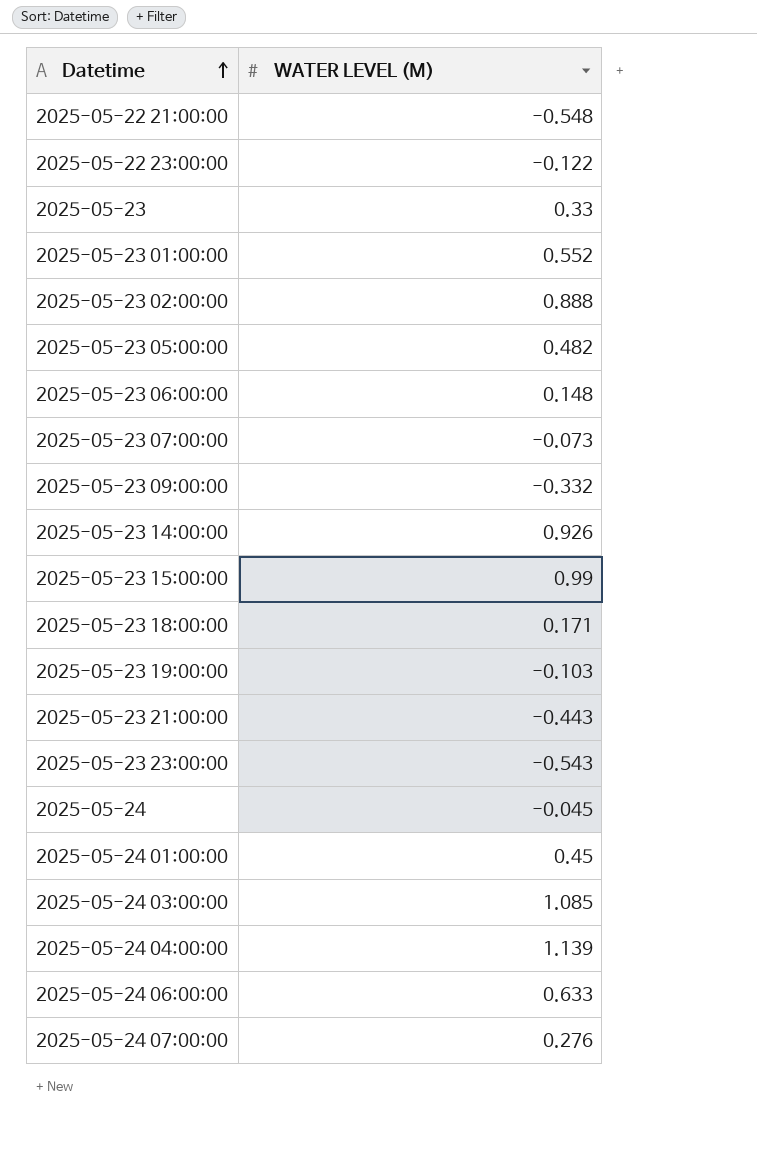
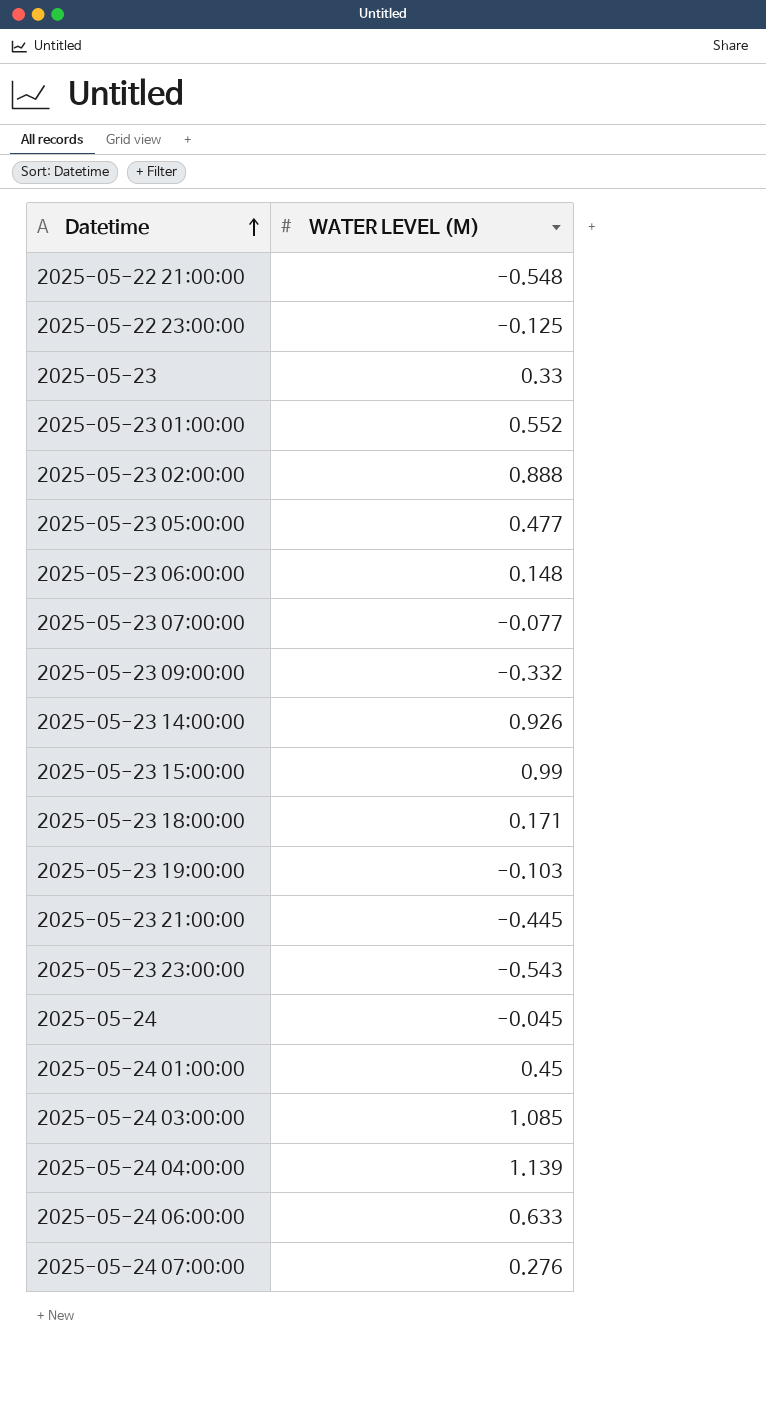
2025-05-22 23:00:00 | WATER LEVEL (M): -0.122 -> -0.125
2025-05-23 05:00:00 | WATER LEVEL (M): 0.482 -> 0.477
2025-05-23 07:00:00 | WATER LEVEL (M): -0.073 -> -0.077
2025-05-23 21:00:00 | WATER LEVEL (M): -0.443 -> -0.445

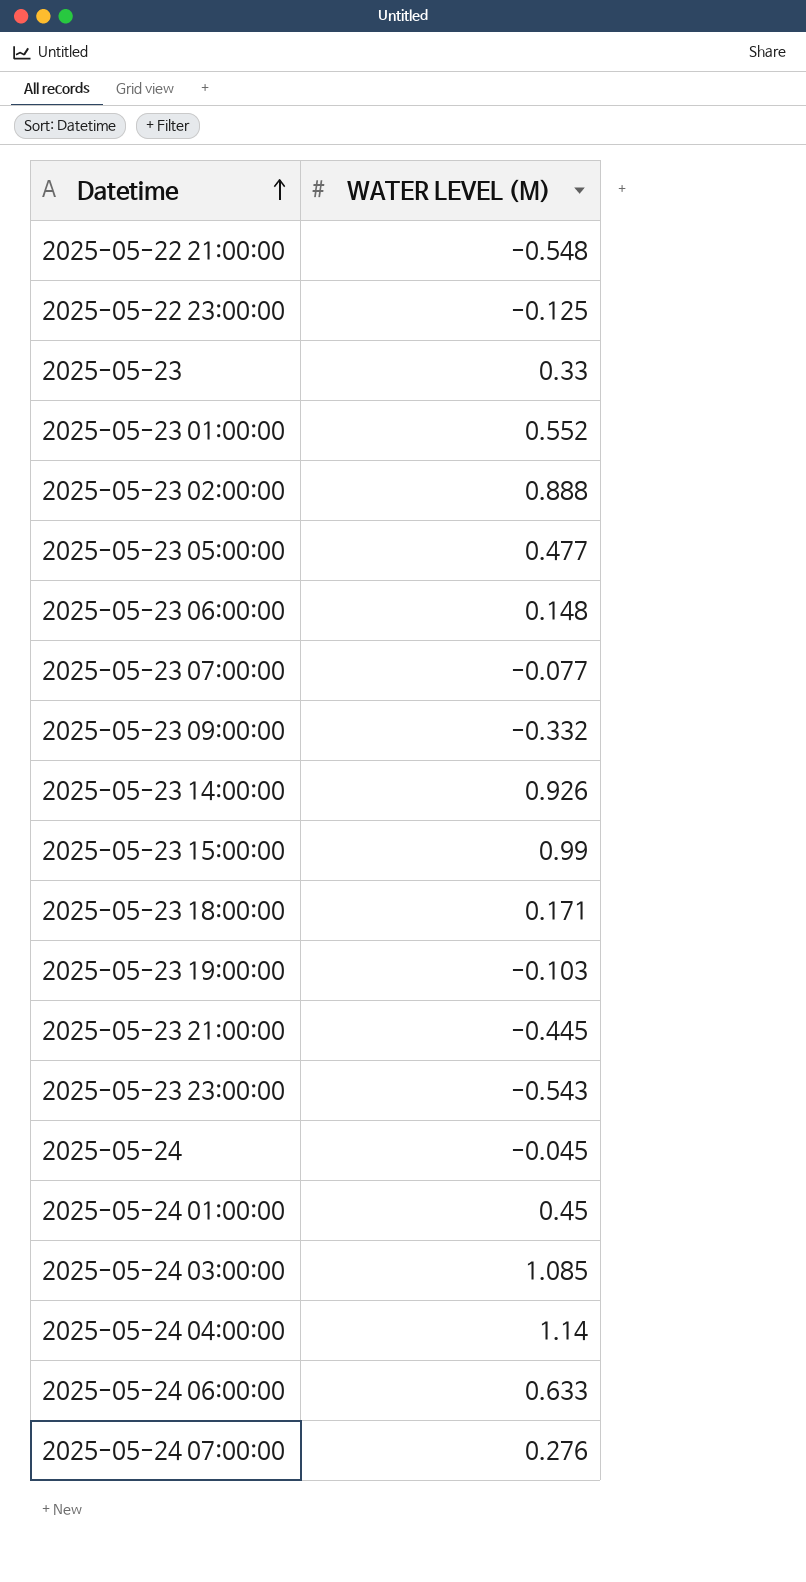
2025-05-24 04:00:00 | WATER LEVEL (M): 1.139 -> 1.14

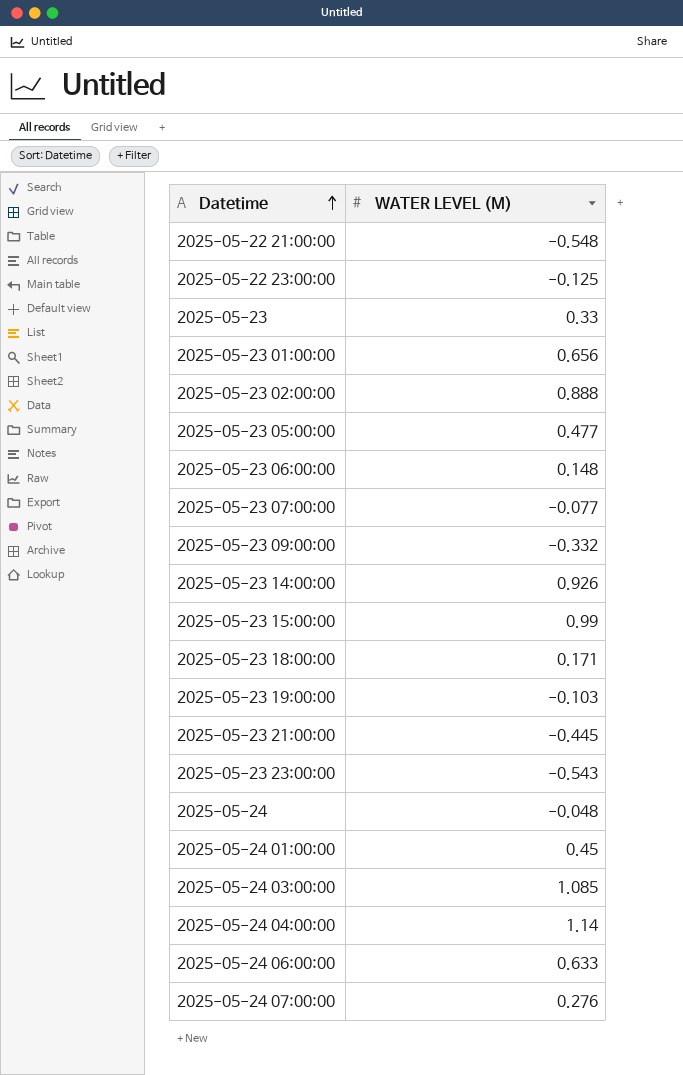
2025-05-23 01:00:00 | WATER LEVEL (M): 0.552 -> 0.656
2025-05-24 | WATER LEVEL (M): -0.045 -> -0.048

